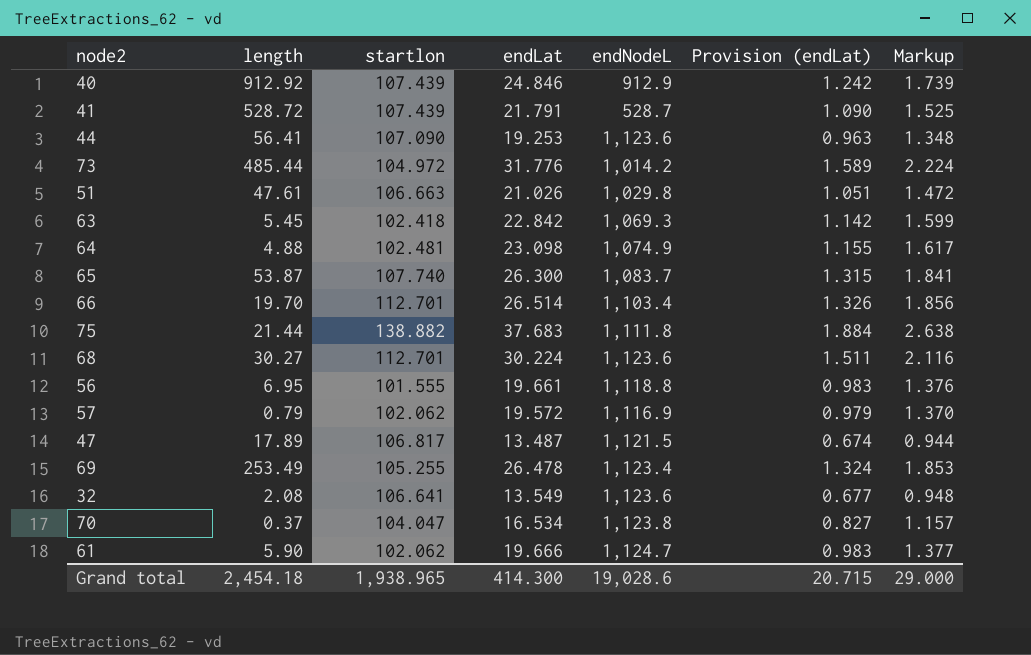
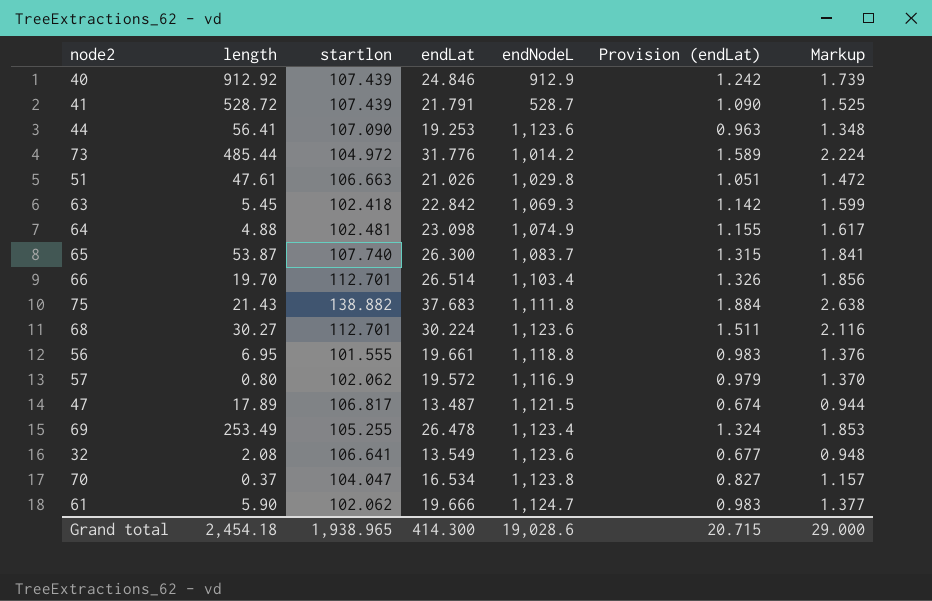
75 | length: 21.44 -> 21.43
57 | length: 0.79 -> 0.80

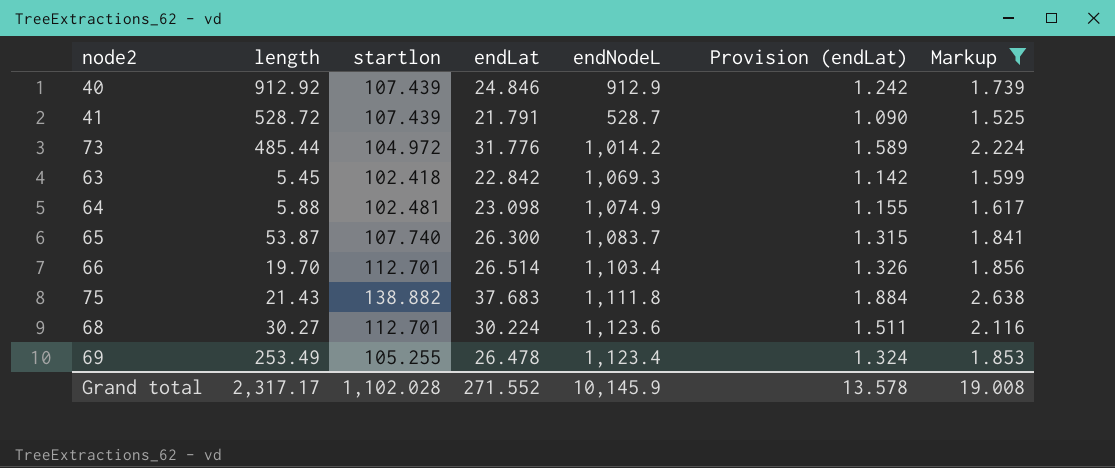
filter: none -> Markup >= 1.525
64 | length: 4.88 -> 5.88
Grand total | length: 2,454.18 -> 2,317.17
Grand total | startlon: 1,938.965 -> 1,102.028
Grand total | endLat: 414.300 -> 271.552
Grand total | endNodeL: 19,028.6 -> 10,145.9
Grand total | Provision (endLat): 20.715 -> 13.578
Grand total | Markup: 29.000 -> 19.008

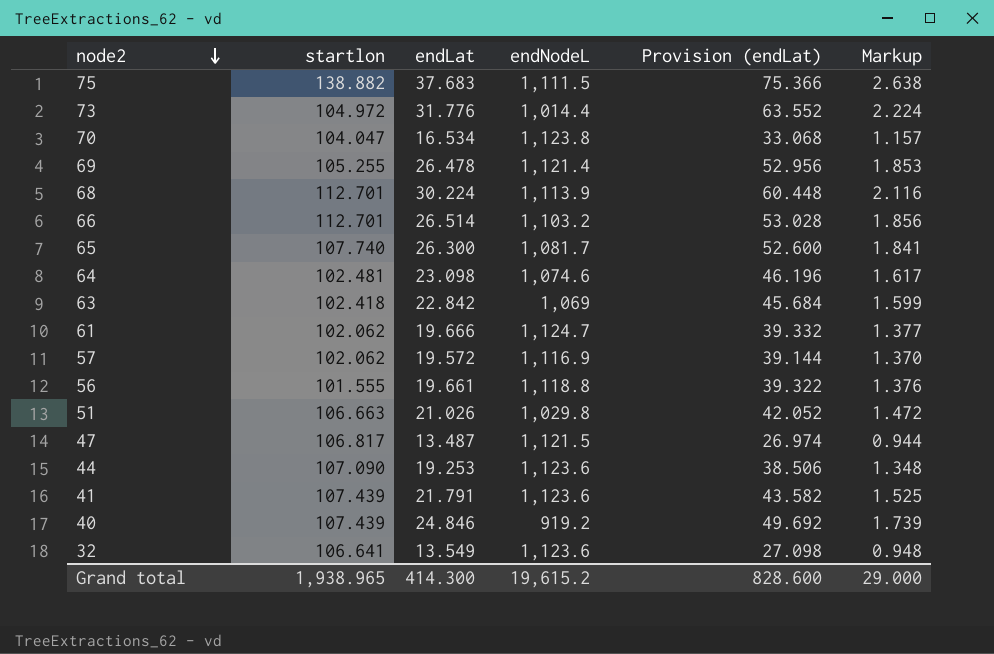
filter: Markup >= 1.525 -> none
row order: none -> node2 descending
column length | position: 2 -> none
column Provision (endLat) | formula: [endLat] * 0.05 -> [endLat] * 2
75 | endNodeL: 1,111.8 -> 1,111.5
73 | endNodeL: 1,014.2 -> 1,014.4
69 | endNodeL: 1,123.4 -> 1,121.4
68 | endNodeL: 1,123.6 -> 1,113.9
66 | endNodeL: 1,103.4 -> 1,103.2
65 | endNodeL: 1,083.7 -> 1,081.7
64 | endNodeL: 1,074.9 -> 1,074.6
63 | endNodeL: 1,069.3 -> 1,069
41 | endNodeL: 528.7 -> 1,123.6
40 | endNodeL: 912.9 -> 919.2
Grand total | startlon: 1,102.028 -> 1,938.965
Grand total | endLat: 271.552 -> 414.300
Grand total | endNodeL: 10,145.9 -> 19,615.2
Grand total | Provision (endLat): 13.578 -> 828.600
Grand total | Markup: 19.008 -> 29.000

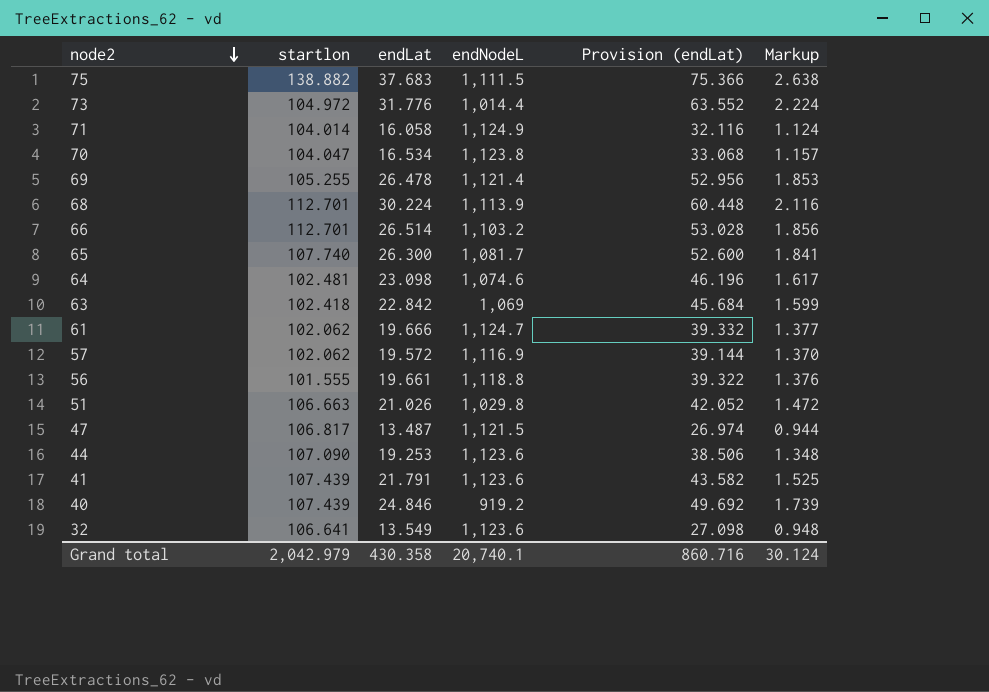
row 71: none -> 104.014 | 16.058 | 1,124.9 | 32.116 | 1.124
Grand total | startlon: 1,938.965 -> 2,042.979
Grand total | endLat: 414.300 -> 430.358
Grand total | endNodeL: 19,615.2 -> 20,740.1
Grand total | Provision (endLat): 828.600 -> 860.716
Grand total | Markup: 29.000 -> 30.124

